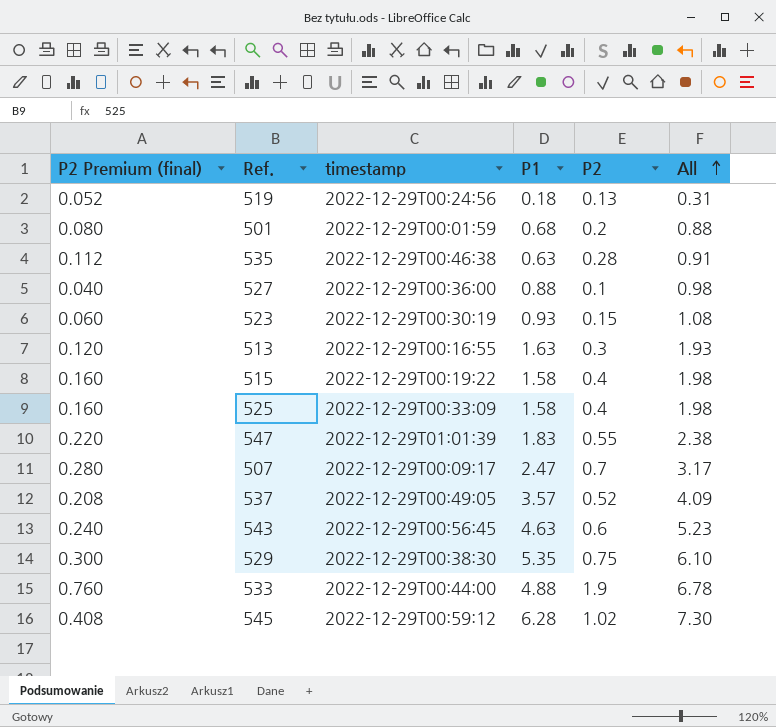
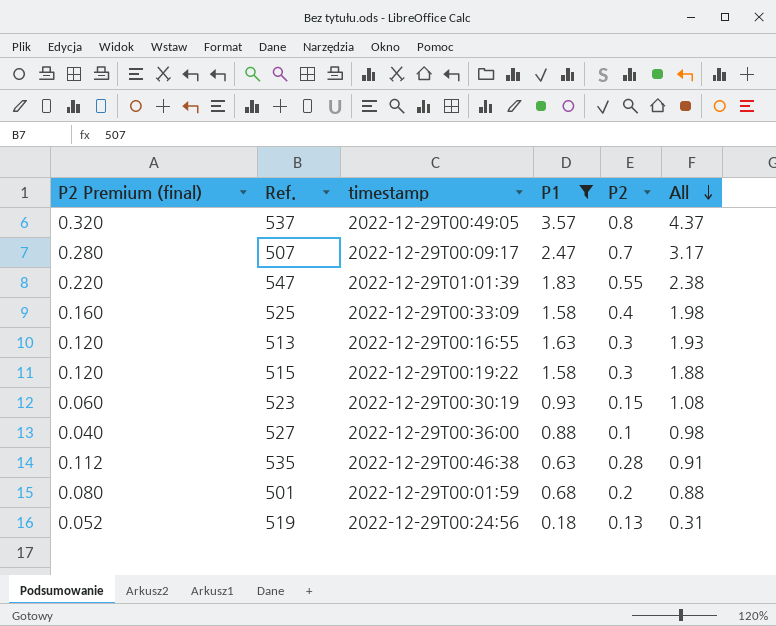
filter: none -> P1 <= 3.57
row order: All ascending -> All descending
537 | P2 Premium (final): 0.208 -> 0.320
537 | P2: 0.52 -> 0.8
537 | All: 4.09 -> 4.37
515 | P2 Premium (final): 0.160 -> 0.120
515 | P2: 0.4 -> 0.3
515 | All: 1.98 -> 1.88

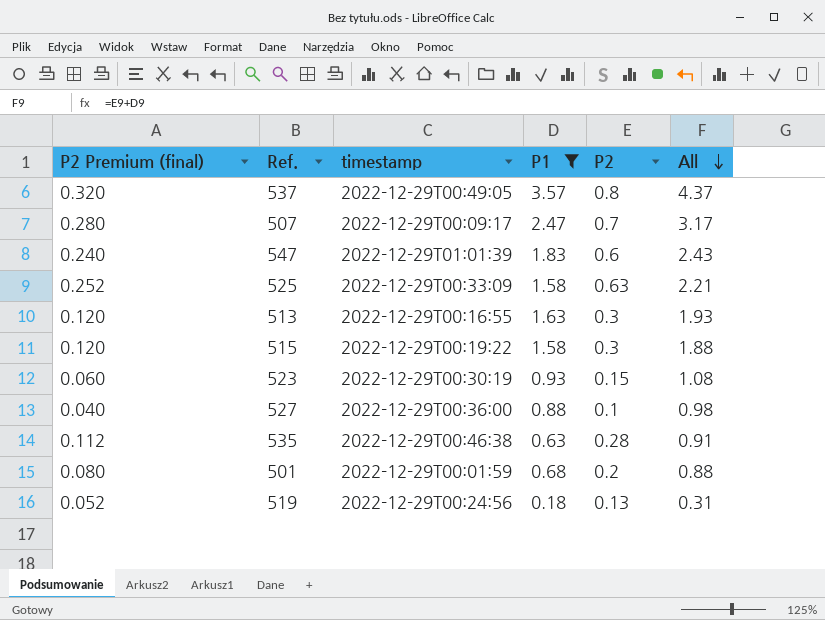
547 | P2 Premium (final): 0.220 -> 0.240
547 | P2: 0.55 -> 0.6
547 | All: 2.38 -> 2.43
525 | P2 Premium (final): 0.160 -> 0.252
525 | P2: 0.4 -> 0.63
525 | All: 1.98 -> 2.21

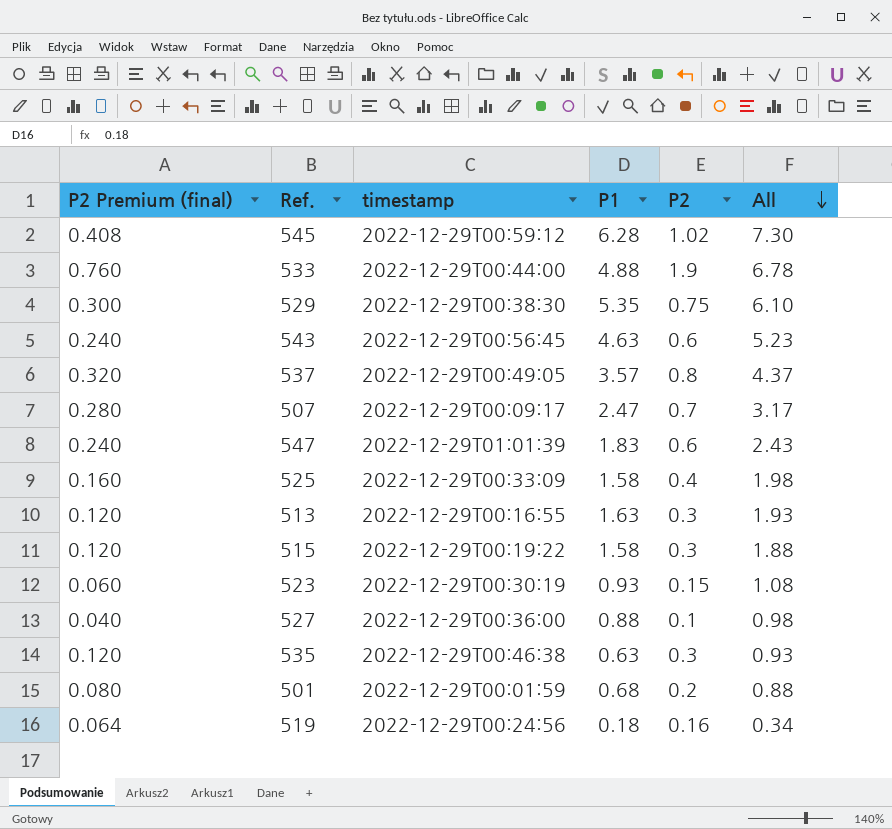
filter: P1 <= 3.57 -> none
525 | P2 Premium (final): 0.252 -> 0.160
525 | P2: 0.63 -> 0.4
525 | All: 2.21 -> 1.98
535 | P2 Premium (final): 0.112 -> 0.120
535 | P2: 0.28 -> 0.3
535 | All: 0.91 -> 0.93
519 | P2 Premium (final): 0.052 -> 0.064
519 | P2: 0.13 -> 0.16
519 | All: 0.31 -> 0.34

